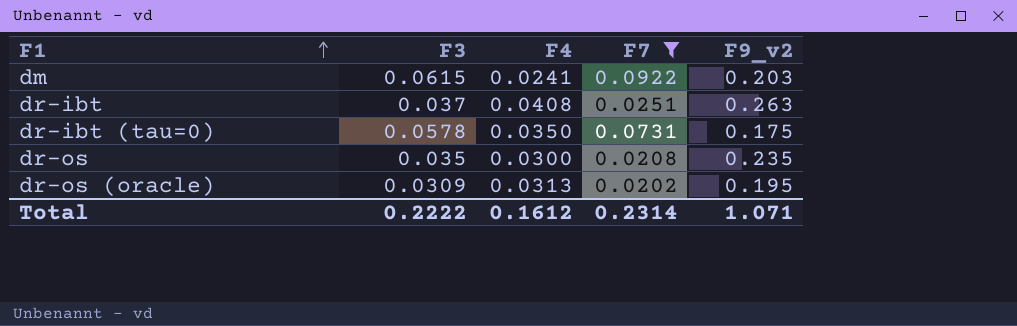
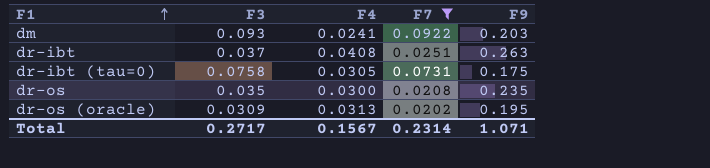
column name: F9_v2 -> F9
dm | F3: 0.0615 -> 0.093
dr-ibt (tau=0) | F3: 0.0578 -> 0.0758
dr-ibt (tau=0) | F4: 0.0350 -> 0.0305
Total | F3: 0.2222 -> 0.2717
Total | F4: 0.1612 -> 0.1567

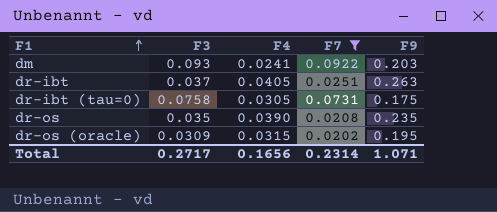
dr-ibt | F4: 0.0408 -> 0.0405
dr-os | F4: 0.0300 -> 0.0390
dr-os (oracle) | F4: 0.0313 -> 0.0315
Total | F4: 0.1567 -> 0.1656

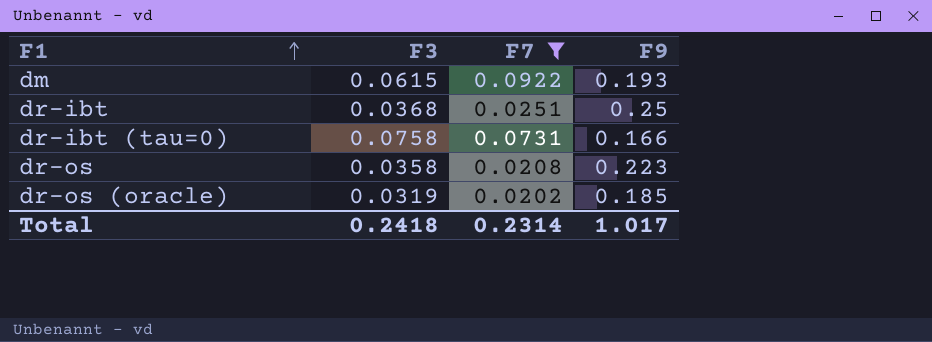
column F4 | position: 3 -> none
dm | F3: 0.093 -> 0.0615
dm | F9: 0.203 -> 0.193
dr-ibt | F3: 0.037 -> 0.0368
dr-ibt | F9: 0.263 -> 0.25
dr-ibt (tau=0) | F9: 0.175 -> 0.166
dr-os | F3: 0.035 -> 0.0358
dr-os | F9: 0.235 -> 0.223
dr-os (oracle) | F3: 0.0309 -> 0.0319
dr-os (oracle) | F9: 0.195 -> 0.185
Total | F3: 0.2717 -> 0.2418
Total | F9: 1.071 -> 1.017

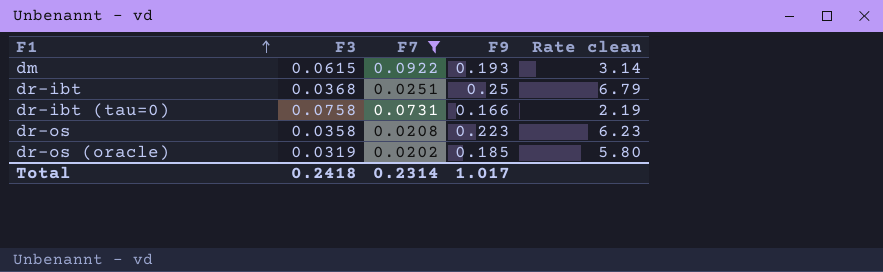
column Rate clean | formula: none -> [F9] / [F3]

